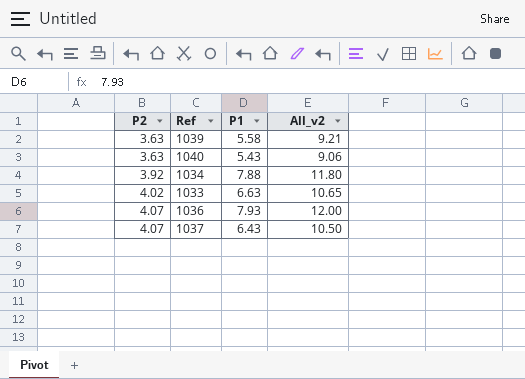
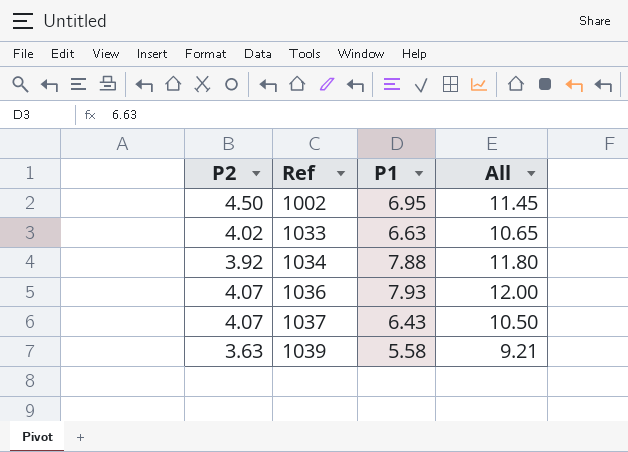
row order: P2 ascending -> Ref ascending
column name: All_v2 -> All
row 1040: 3.63 | 5.43 | 9.06 -> none
row 1002: none -> 4.50 | 6.95 | 11.45

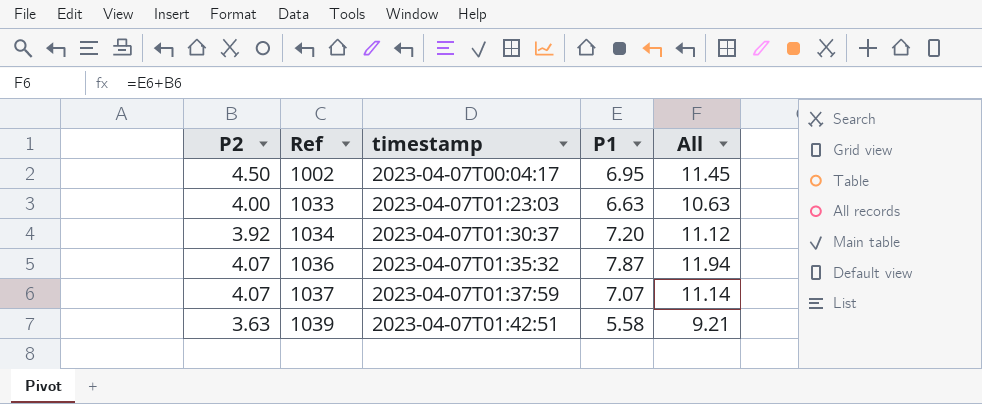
column timestamp | position: none -> 3
1033 | P2: 4.02 -> 4.00
1033 | All: 10.65 -> 10.63
1034 | P1: 7.88 -> 7.20
1034 | All: 11.80 -> 11.12
1036 | P1: 7.93 -> 7.87
1036 | All: 12.00 -> 11.94
1037 | P1: 6.43 -> 7.07
1037 | All: 10.50 -> 11.14

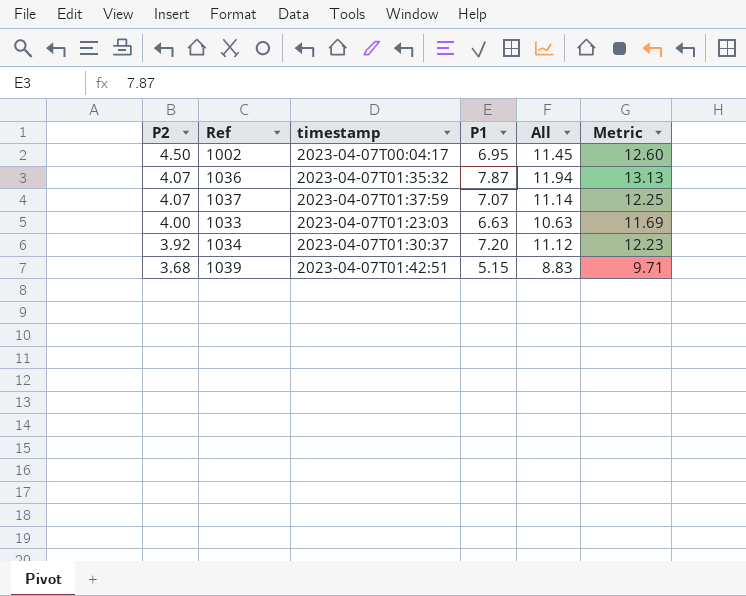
row order: Ref ascending -> P2 descending
column Metric | formula: none -> [All] * 1.1
1039 | P2: 3.63 -> 3.68
1039 | P1: 5.58 -> 5.15
1039 | All: 9.21 -> 8.83

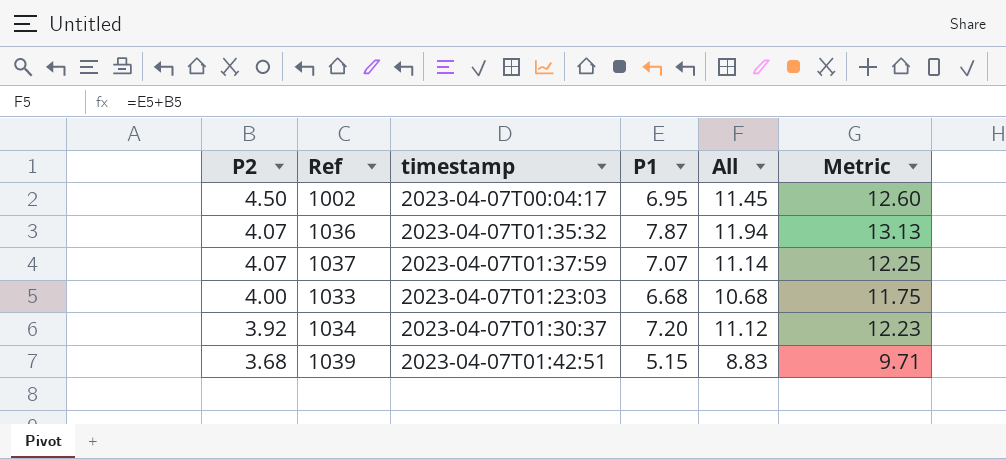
1033 | P1: 6.63 -> 6.68
1033 | All: 10.63 -> 10.68
1033 | Metric: 11.69 -> 11.75

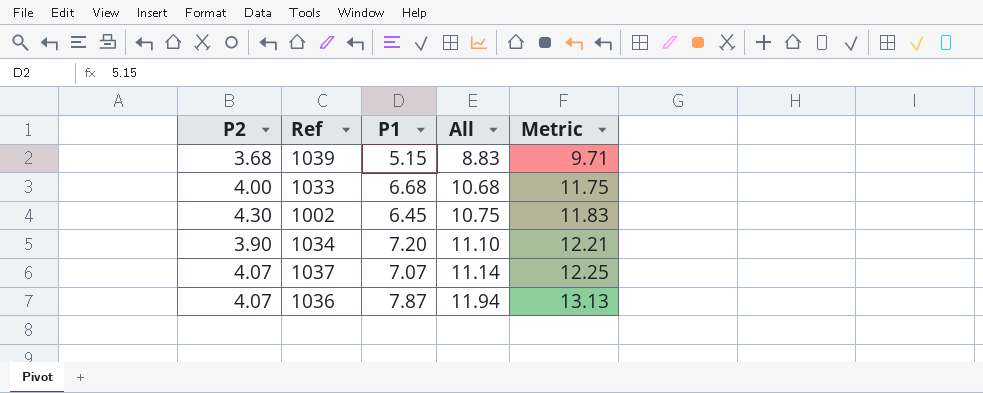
row order: P2 descending -> All ascending
column timestamp | position: 3 -> none
1002 | P2: 4.50 -> 4.30
1002 | P1: 6.95 -> 6.45
1002 | All: 11.45 -> 10.75
1002 | Metric: 12.60 -> 11.83
1034 | P2: 3.92 -> 3.90
1034 | All: 11.12 -> 11.10
1034 | Metric: 12.23 -> 12.21

